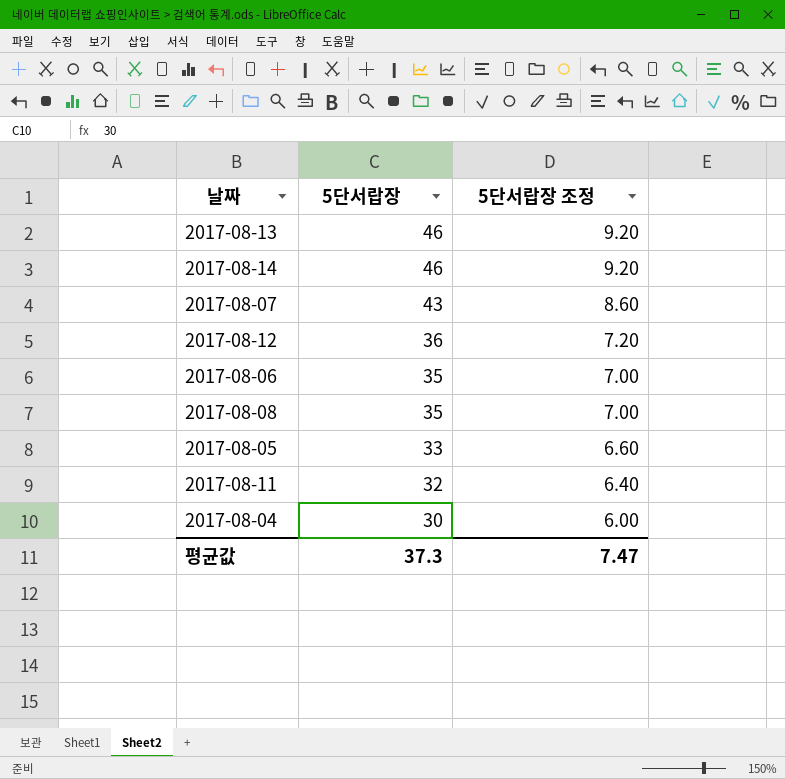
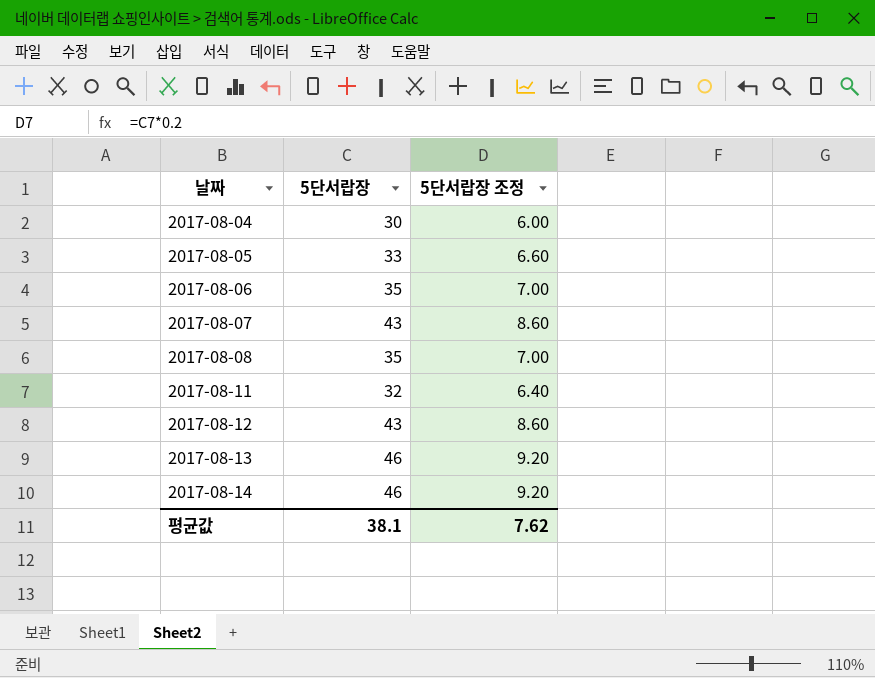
row order: 5단서랍장 descending -> 날짜 ascending
2017-08-12 | 5단서랍장: 36 -> 43
2017-08-12 | 5단서랍장 조정: 7.20 -> 8.60
평균값 | 5단서랍장: 37.3 -> 38.1
평균값 | 5단서랍장 조정: 7.47 -> 7.62

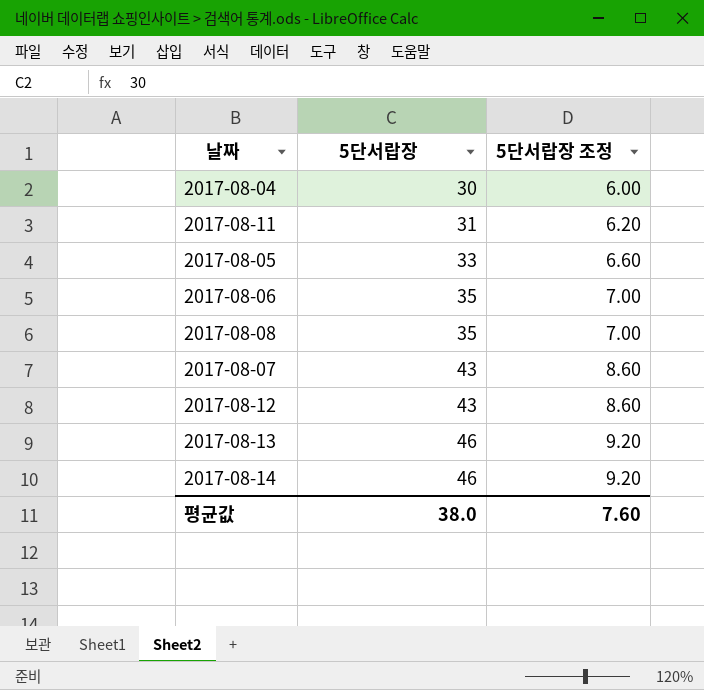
row order: 날짜 ascending -> 5단서랍장 ascending
2017-08-11 | 5단서랍장: 32 -> 31
2017-08-11 | 5단서랍장 조정: 6.40 -> 6.20
평균값 | 5단서랍장: 38.1 -> 38.0
평균값 | 5단서랍장 조정: 7.62 -> 7.60

